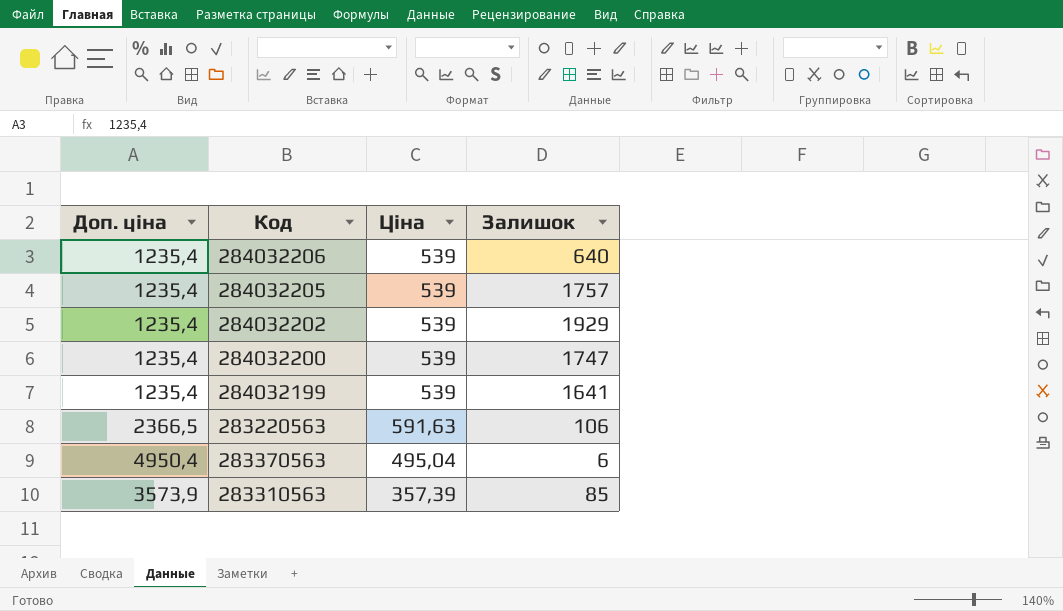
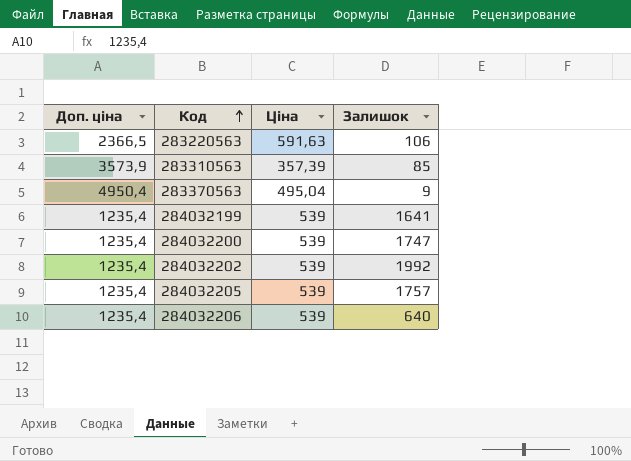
row order: none -> Код ascending
283370563 | Залишок: 6 -> 9
284032202 | Залишок: 1929 -> 1992

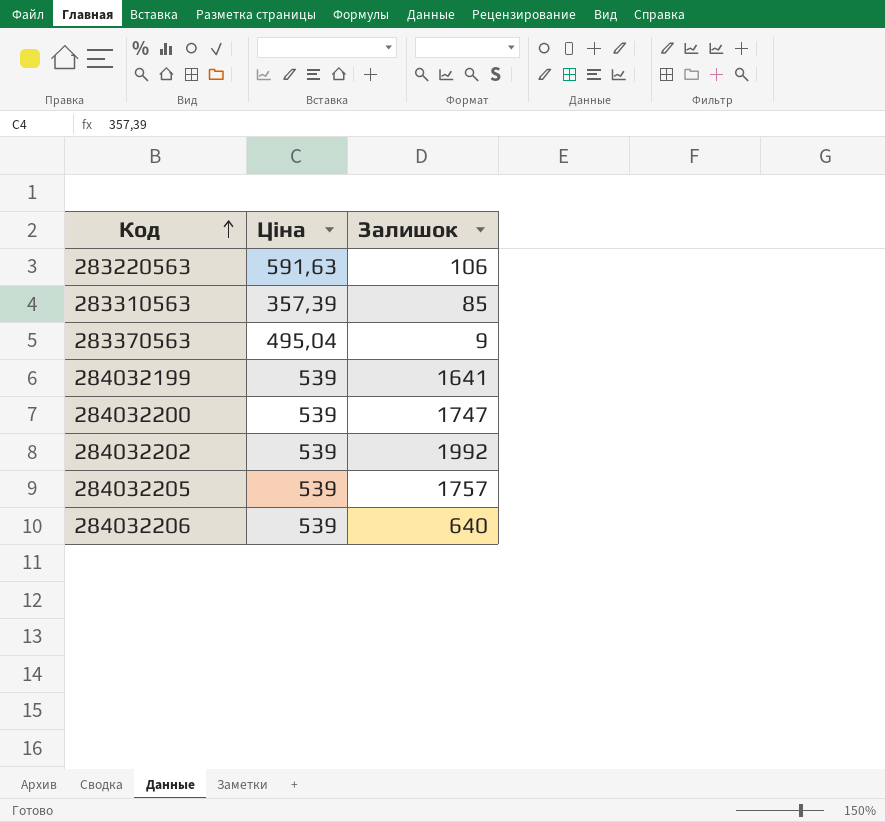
column Доп. ціна | position: 1 -> none

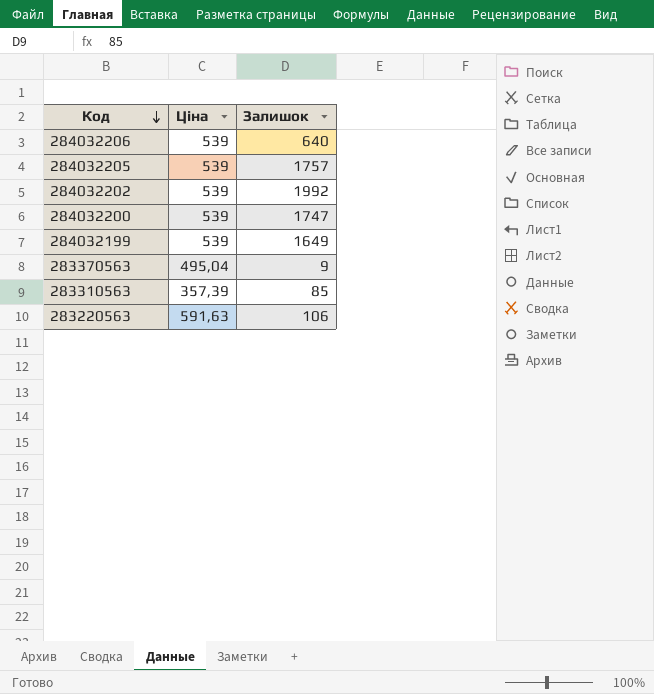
row order: Код ascending -> Код descending
284032199 | Залишок: 1641 -> 1649

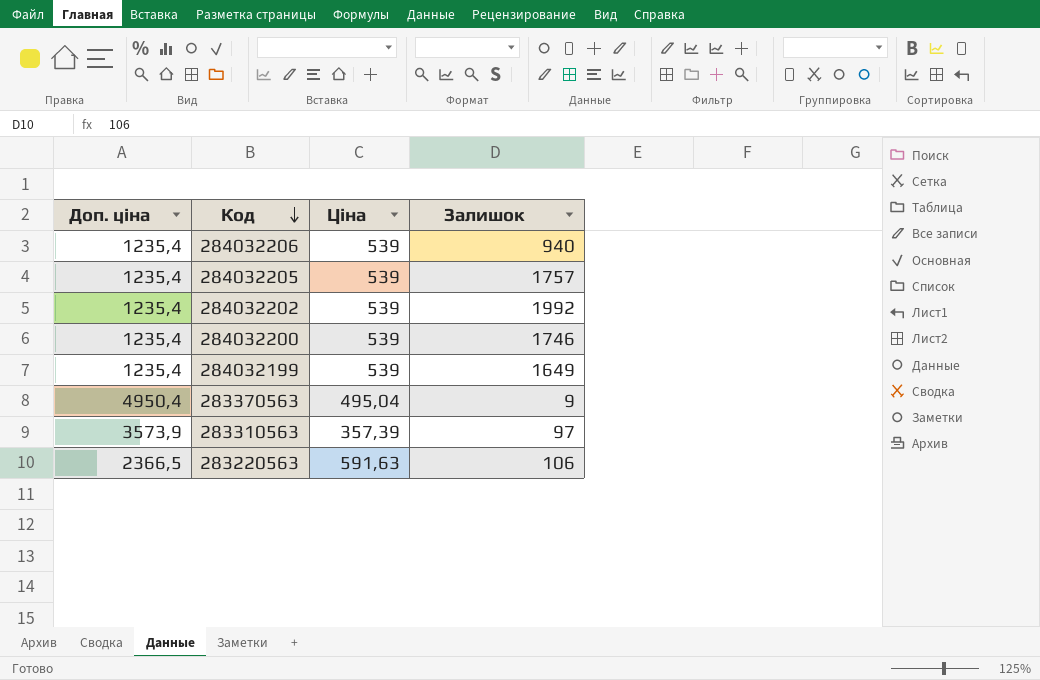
column Доп. ціна | position: none -> 1
284032206 | Залишок: 640 -> 940
284032200 | Залишок: 1747 -> 1746
283310563 | Залишок: 85 -> 97

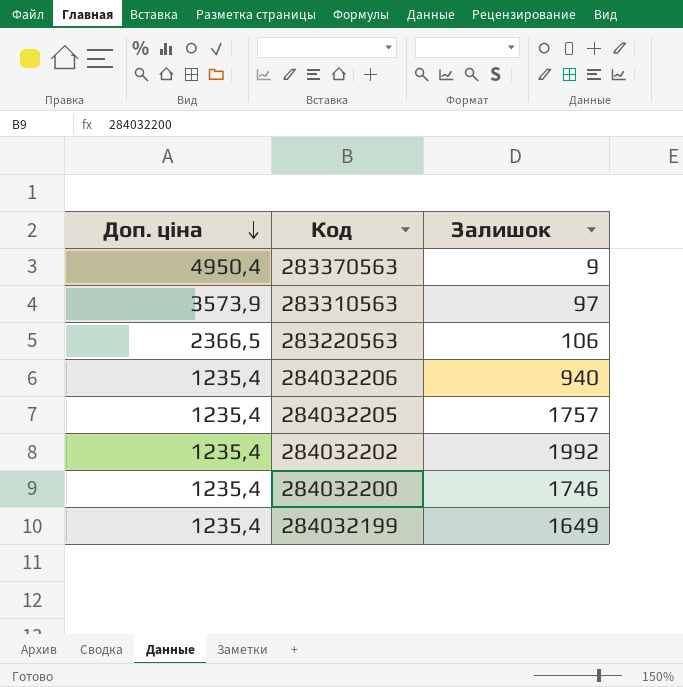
row order: Код descending -> Доп. ціна descending
column Ціна | position: 3 -> none

